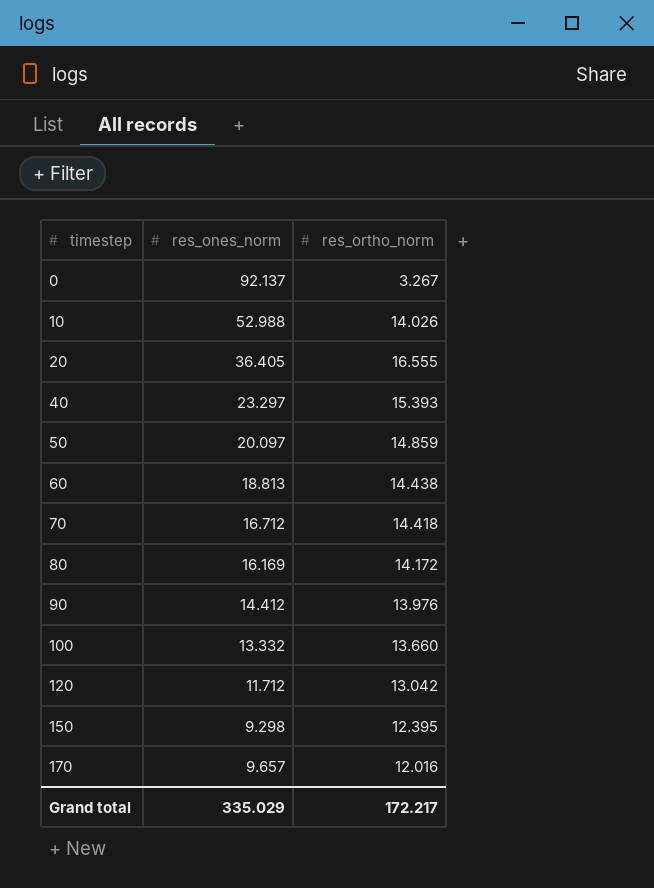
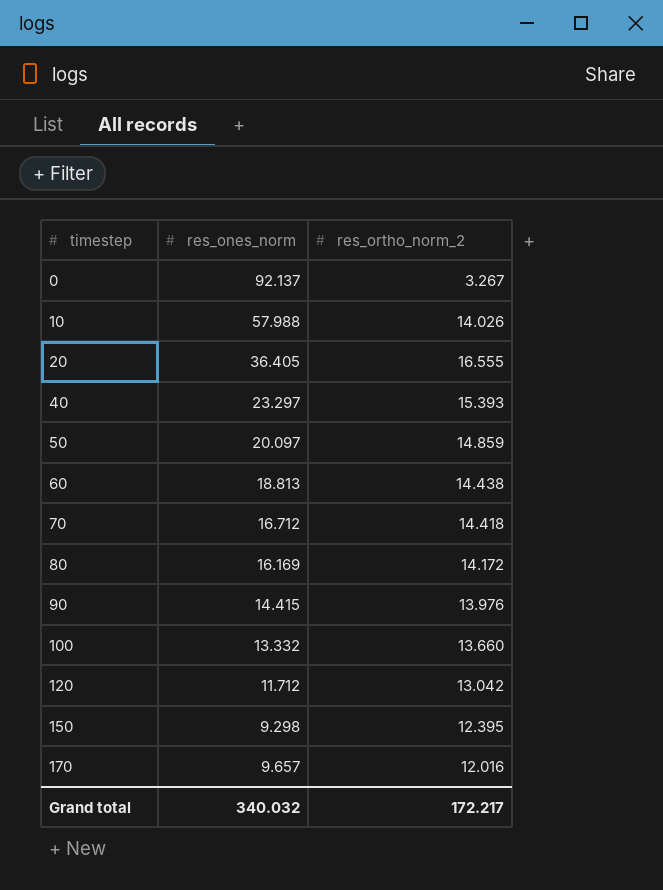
column name: res_ortho_norm -> res_ortho_norm_2
10 | res_ones_norm: 52.988 -> 57.988
90 | res_ones_norm: 14.412 -> 14.415
Grand total | res_ones_norm: 335.029 -> 340.032

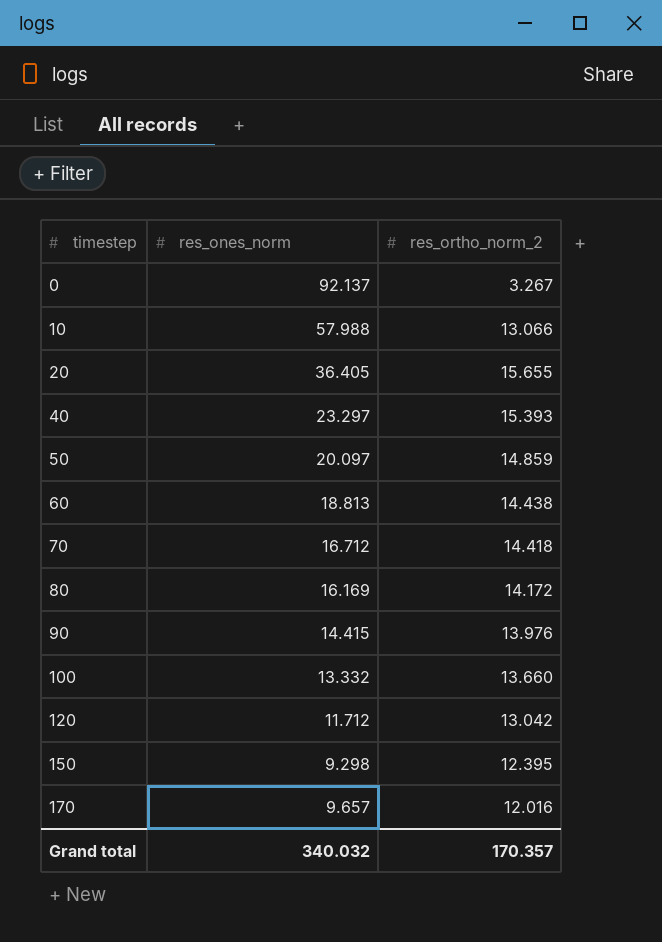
10 | res_ortho_norm_2: 14.026 -> 13.066
20 | res_ortho_norm_2: 16.555 -> 15.655
Grand total | res_ortho_norm_2: 172.217 -> 170.357

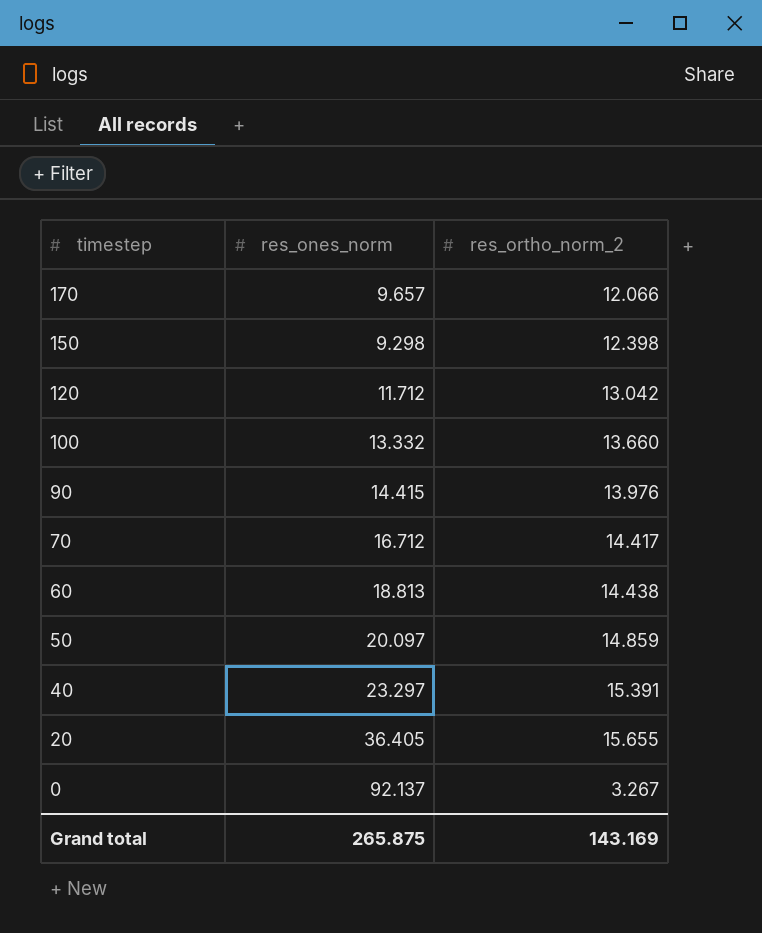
row order: timestep ascending -> timestep descending
row 10: 57.988 | 13.066 -> none
row 80: 16.169 | 14.172 -> none
170 | res_ortho_norm_2: 12.016 -> 12.066
150 | res_ortho_norm_2: 12.395 -> 12.398
70 | res_ortho_norm_2: 14.418 -> 14.417
40 | res_ortho_norm_2: 15.393 -> 15.391
Grand total | res_ones_norm: 340.032 -> 265.875
Grand total | res_ortho_norm_2: 170.357 -> 143.169

